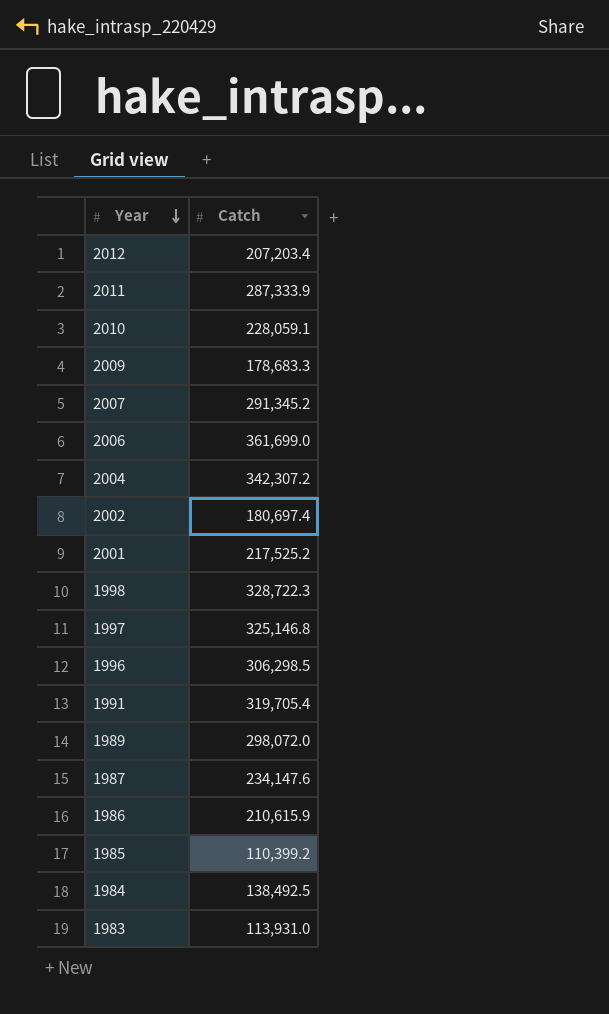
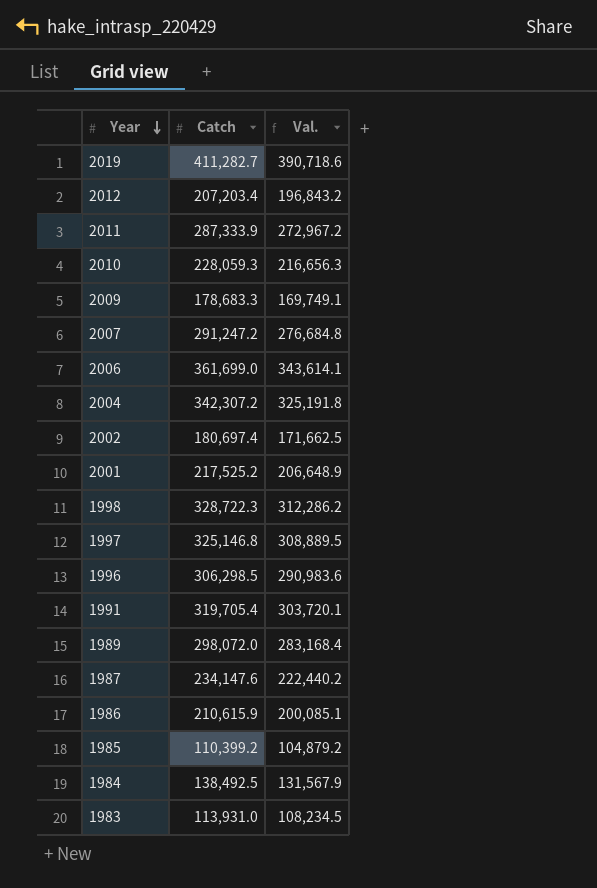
column Val. | formula: none -> [Catch] * 0.95
row 2019: none -> 411,282.7 | 390,718.6
2010 | Catch: 228,059.1 -> 228,059.3
2007 | Catch: 291,345.2 -> 291,247.2

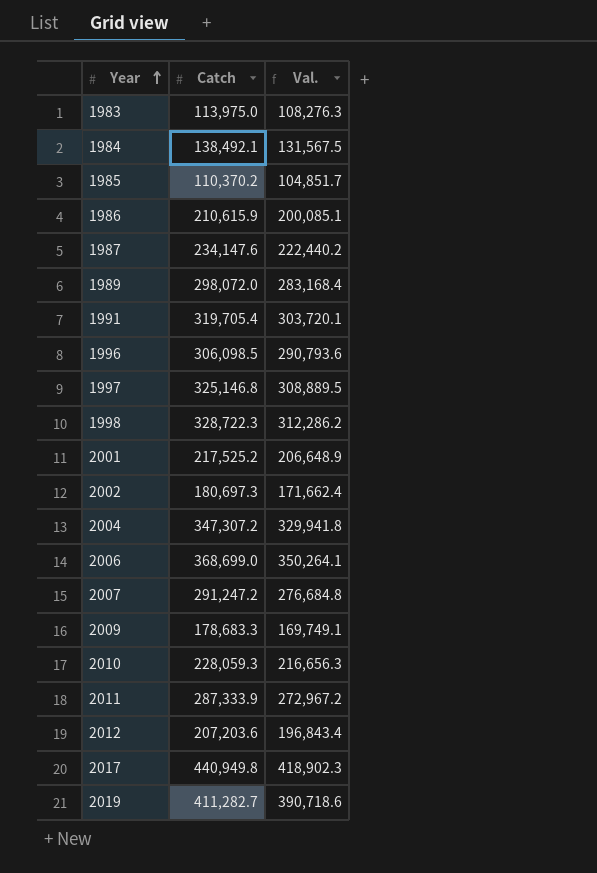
row order: Year descending -> Year ascending
1983 | Catch: 113,931.0 -> 113,975.0
1983 | Val.: 108,234.5 -> 108,276.3
1984 | Catch: 138,492.5 -> 138,492.1
1984 | Val.: 131,567.9 -> 131,567.5
1985 | Catch: 110,399.2 -> 110,370.2
1985 | Val.: 104,879.2 -> 104,851.7
1996 | Catch: 306,298.5 -> 306,098.5
1996 | Val.: 290,983.6 -> 290,793.6
2002 | Catch: 180,697.4 -> 180,697.3
2002 | Val.: 171,662.5 -> 171,662.4
2004 | Catch: 342,307.2 -> 347,307.2
2004 | Val.: 325,191.8 -> 329,941.8
2006 | Catch: 361,699.0 -> 368,699.0
2006 | Val.: 343,614.1 -> 350,264.1
2012 | Catch: 207,203.4 -> 207,203.6
2012 | Val.: 196,843.2 -> 196,843.4
row 2017: none -> 440,949.8 | 418,902.3

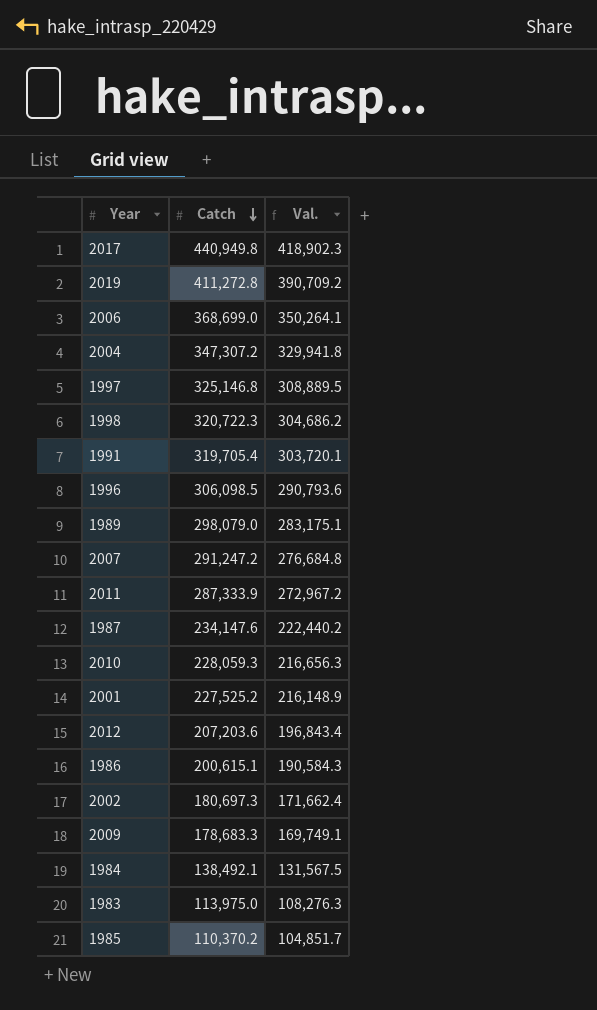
row order: Year ascending -> Catch descending
2019 | Catch: 411,282.7 -> 411,272.8
2019 | Val.: 390,718.6 -> 390,709.2
1998 | Catch: 328,722.3 -> 320,722.3
1998 | Val.: 312,286.2 -> 304,686.2
1989 | Catch: 298,072.0 -> 298,079.0
1989 | Val.: 283,168.4 -> 283,175.1
2001 | Catch: 217,525.2 -> 227,525.2
2001 | Val.: 206,648.9 -> 216,148.9
1986 | Catch: 210,615.9 -> 200,615.1
1986 | Val.: 200,085.1 -> 190,584.3

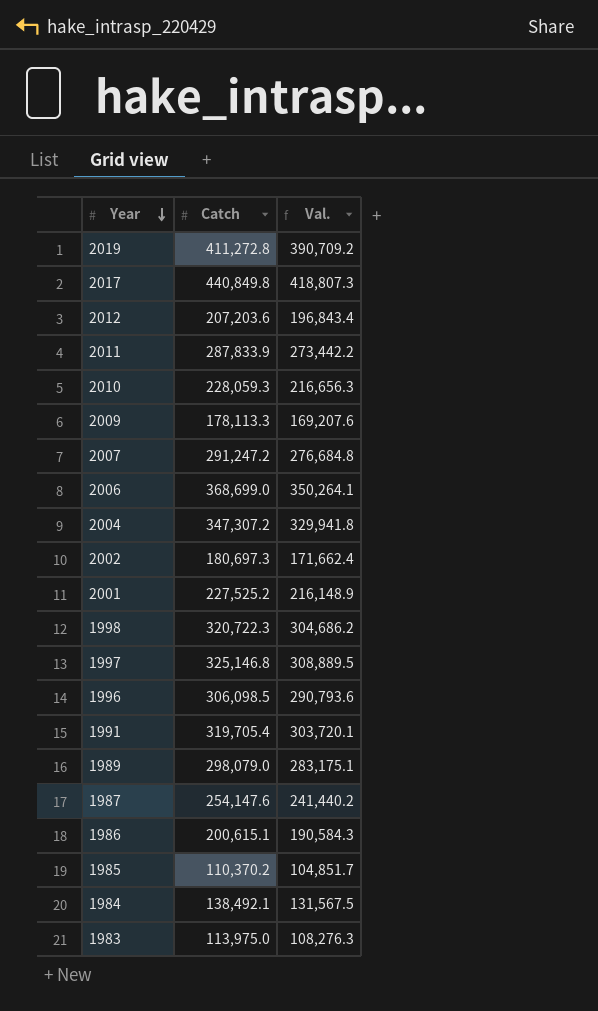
row order: Catch descending -> Year descending
2017 | Catch: 440,949.8 -> 440,849.8
2017 | Val.: 418,902.3 -> 418,807.3
2011 | Catch: 287,333.9 -> 287,833.9
2011 | Val.: 272,967.2 -> 273,442.2
2009 | Catch: 178,683.3 -> 178,113.3
2009 | Val.: 169,749.1 -> 169,207.6
1987 | Catch: 234,147.6 -> 254,147.6
1987 | Val.: 222,440.2 -> 241,440.2

